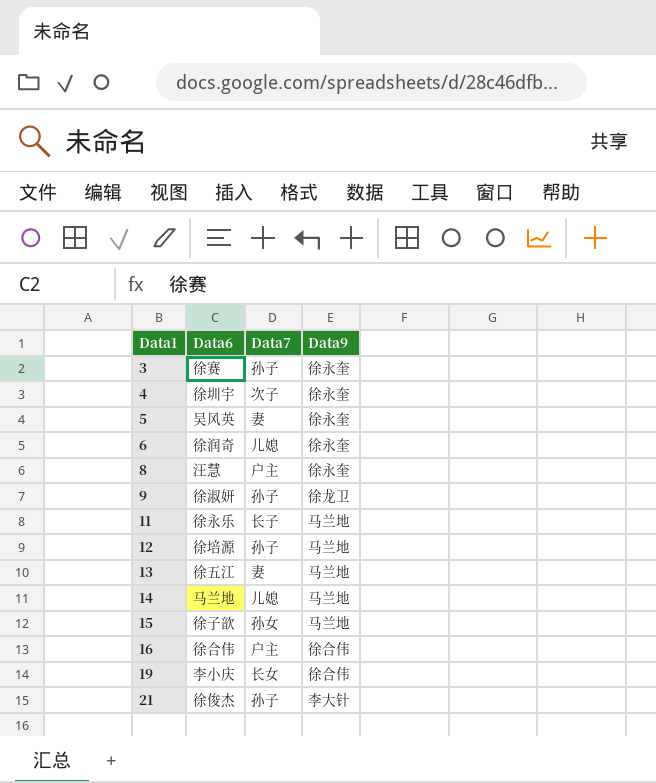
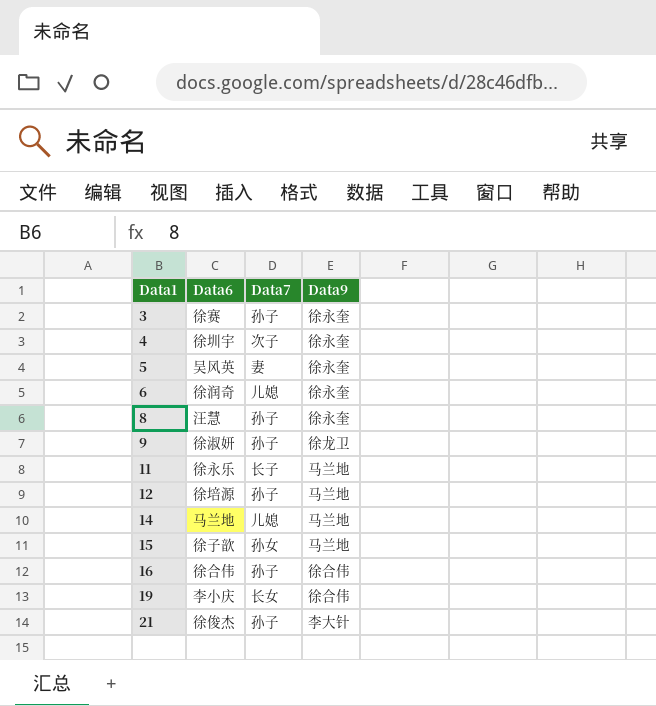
row 13: 徐五江 | 妻 | 马兰地 -> none
8 | Data7: 户主 -> 孙子
16 | Data7: 户主 -> 孙子

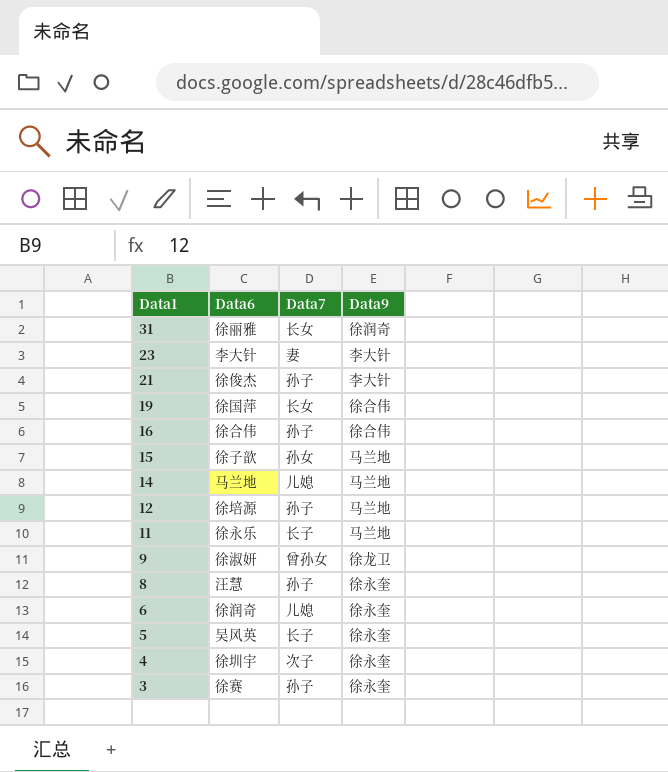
row order: Data1 ascending -> Data1 descending
row 31: none -> 徐丽雅 | 长女 | 徐润奇
row 23: none -> 李大针 | 妻 | 李大针
19 | Data6: 李小庆 -> 徐国萍
9 | Data7: 孙子 -> 曾孙女
5 | Data7: 妻 -> 长子

